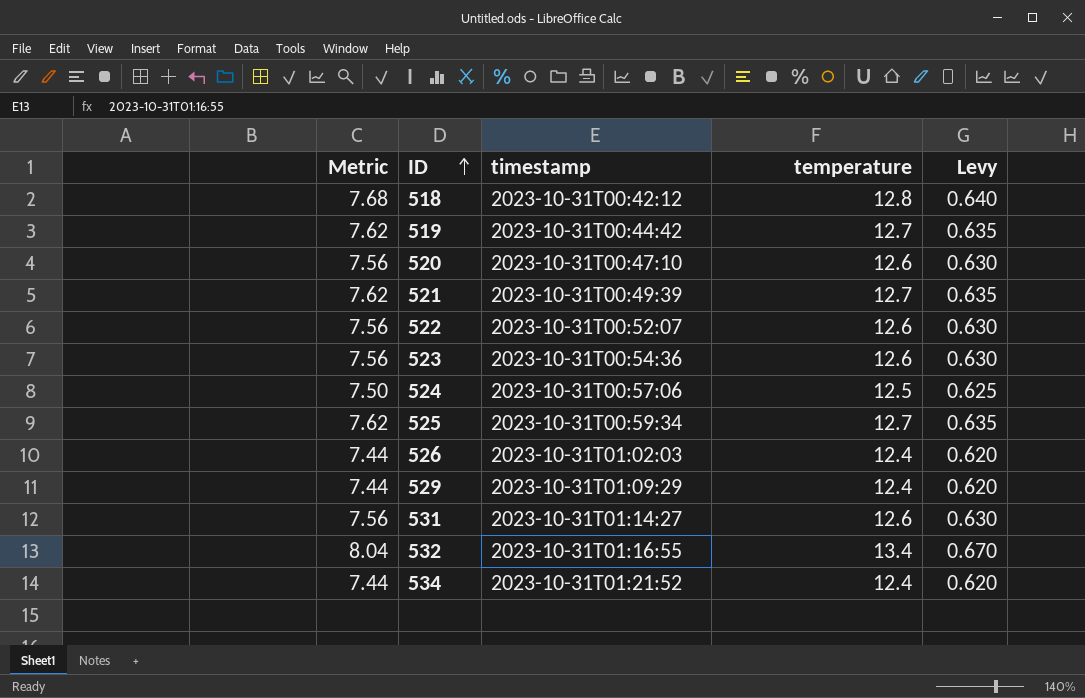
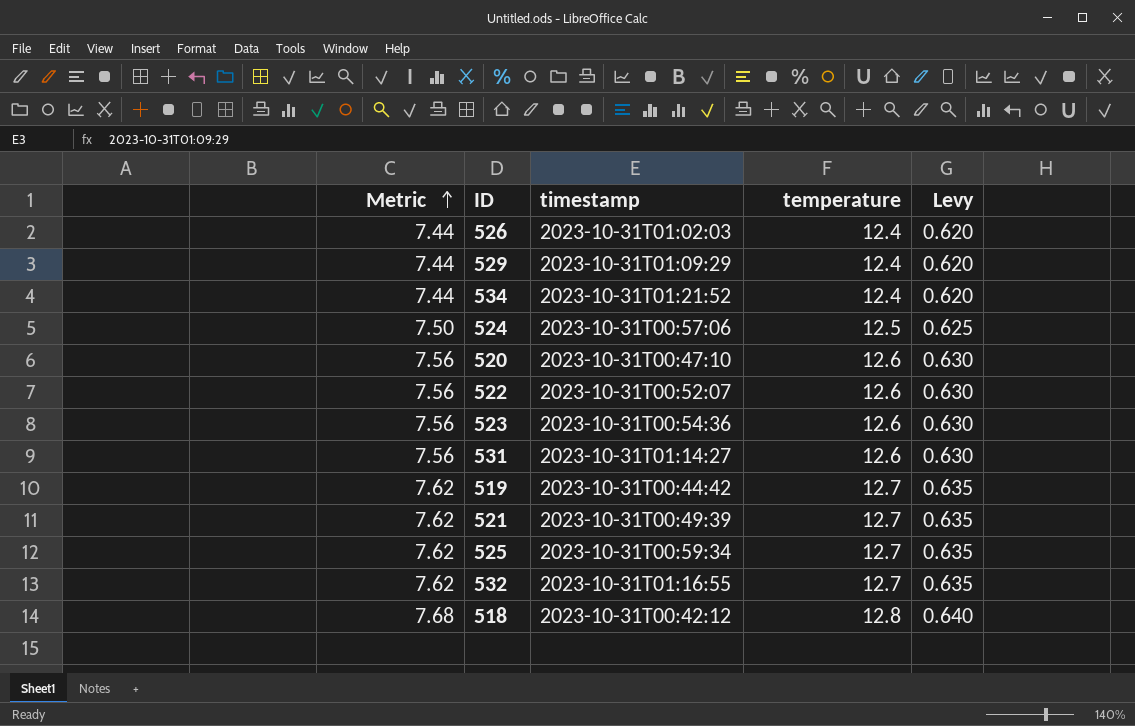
row order: ID ascending -> Metric ascending
532 | Metric: 8.04 -> 7.62
532 | temperature: 13.4 -> 12.7
532 | Levy: 0.670 -> 0.635

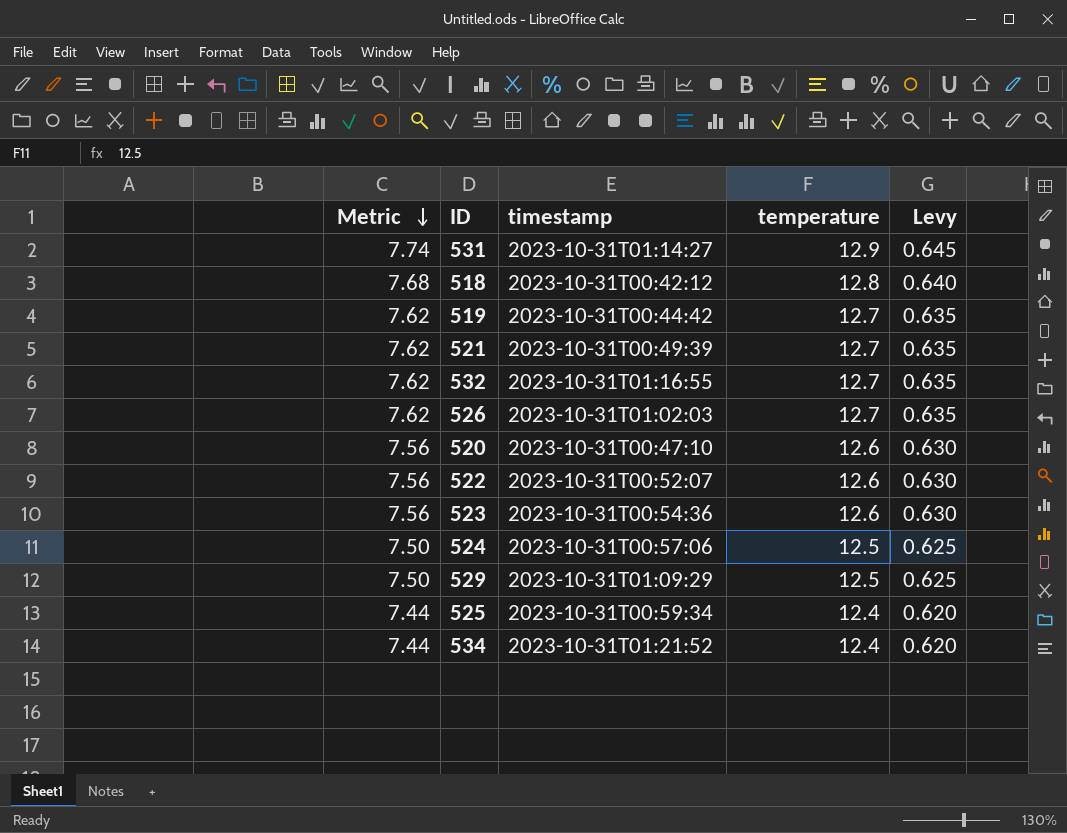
row order: Metric ascending -> Metric descending
531 | Metric: 7.56 -> 7.74
531 | temperature: 12.6 -> 12.9
531 | Levy: 0.630 -> 0.645
526 | Metric: 7.44 -> 7.62
526 | temperature: 12.4 -> 12.7
526 | Levy: 0.620 -> 0.635
529 | Metric: 7.44 -> 7.50
529 | temperature: 12.4 -> 12.5
529 | Levy: 0.620 -> 0.625
525 | Metric: 7.62 -> 7.44
525 | temperature: 12.7 -> 12.4
525 | Levy: 0.635 -> 0.620

